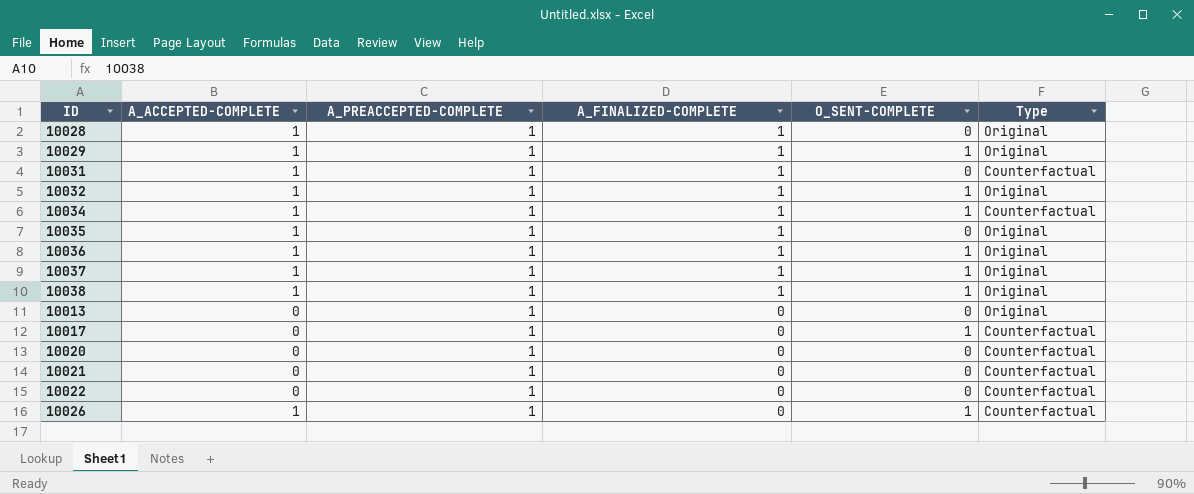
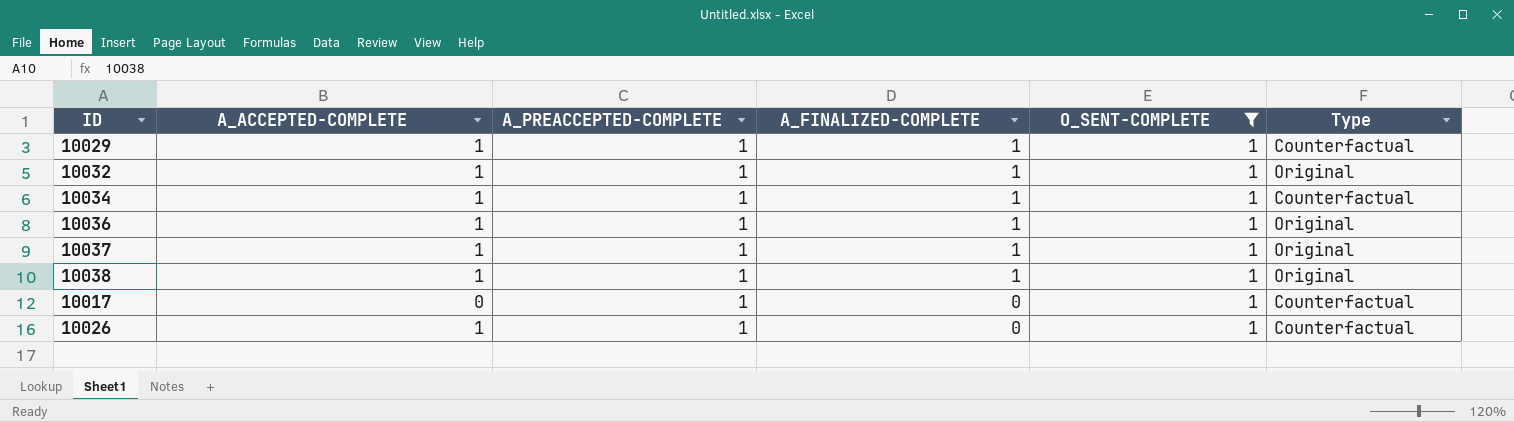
filter: none -> O_SENT-COMPLETE = 1
10029 | Type: Original -> Counterfactual

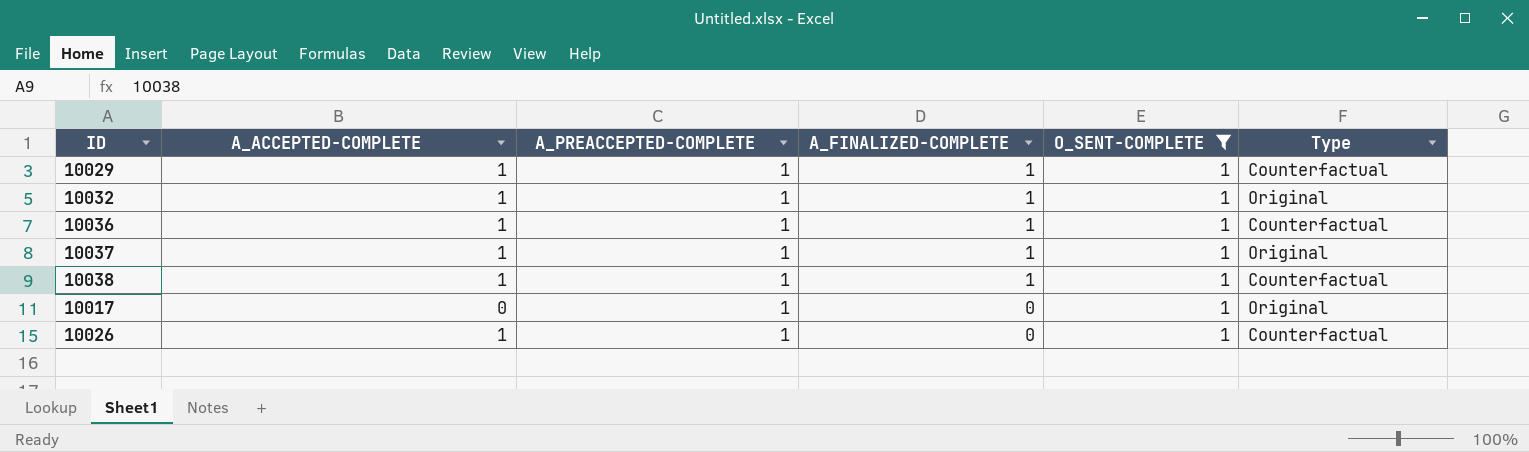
row 10034: 1 | 1 | 1 | 1 | Counterfactual -> none
10036 | Type: Original -> Counterfactual
10038 | Type: Original -> Counterfactual
10017 | Type: Counterfactual -> Original

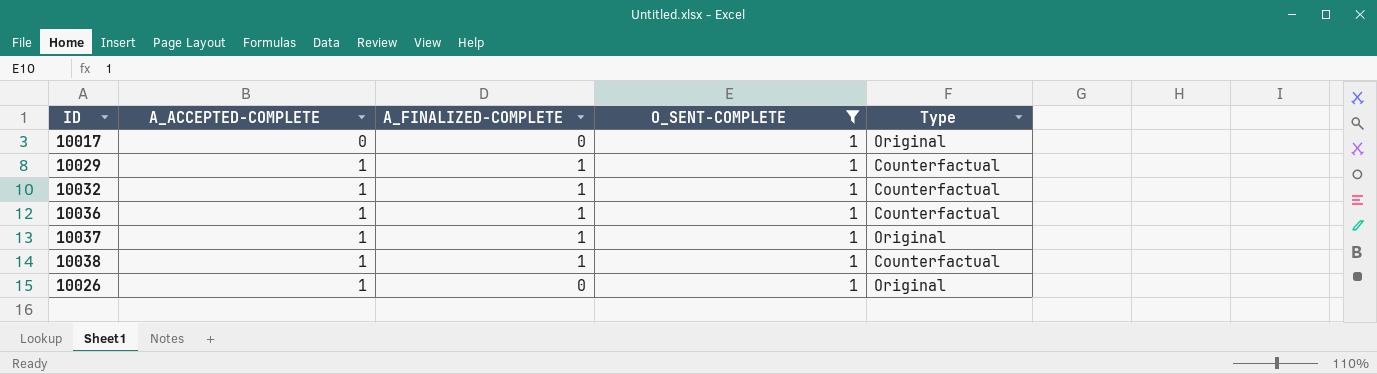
row order: A_FINALIZED-COMPLETE descending -> A_ACCEPTED-COMPLETE ascending
column A_PREACCEPTED-COMPLETE | position: 3 -> none
10032 | Type: Original -> Counterfactual
10026 | Type: Counterfactual -> Original

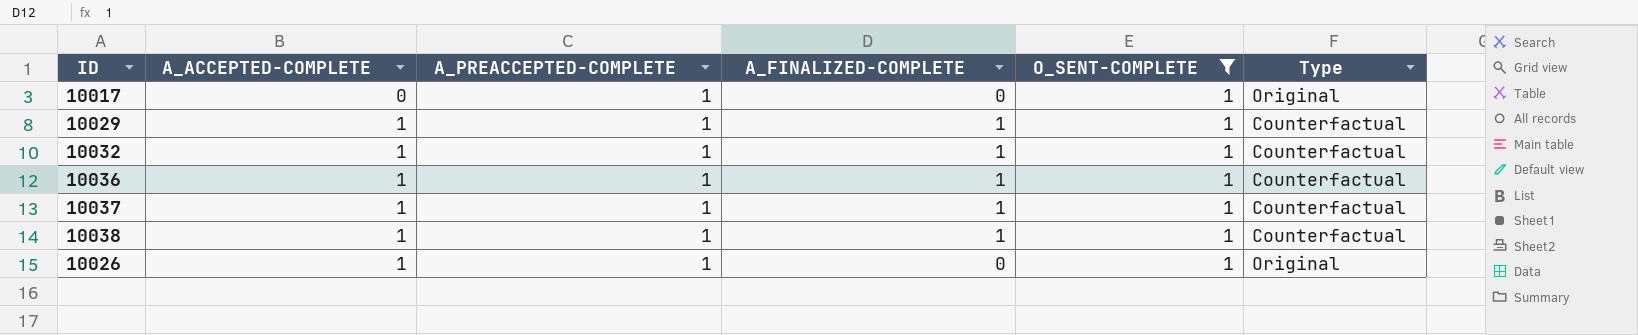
column A_PREACCEPTED-COMPLETE | position: none -> 3
10037 | Type: Original -> Counterfactual

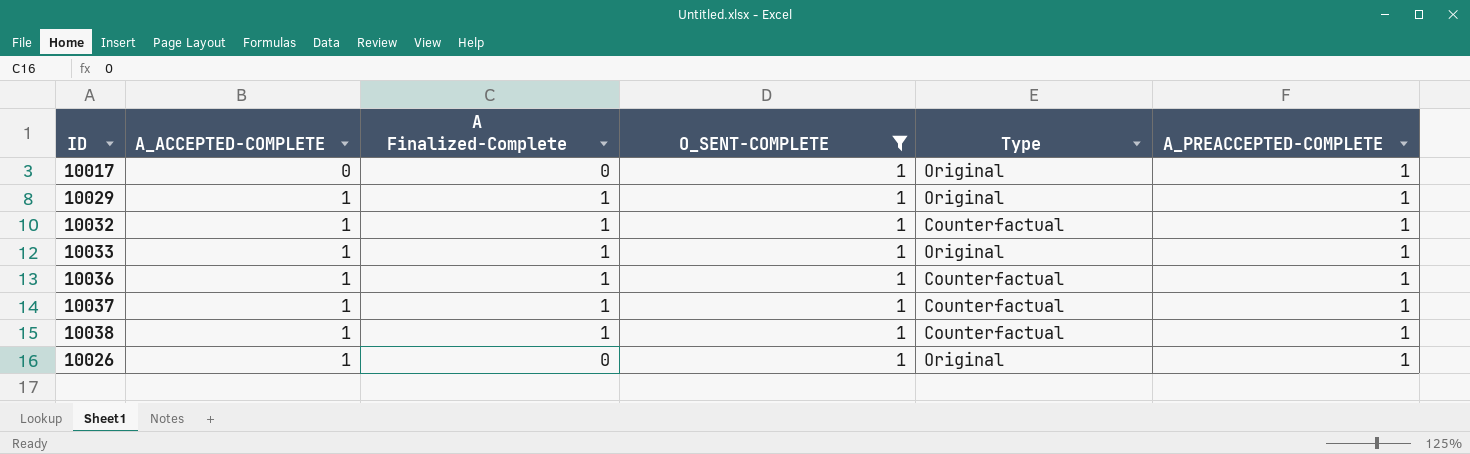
column name: A_FINALIZED-COMPLETE -> A Finalized-Complete
column A_PREACCEPTED-COMPLETE | position: 3 -> 6
10029 | Type: Counterfactual -> Original
row 10033: none -> 1 | 1 | 1 | Original | 1

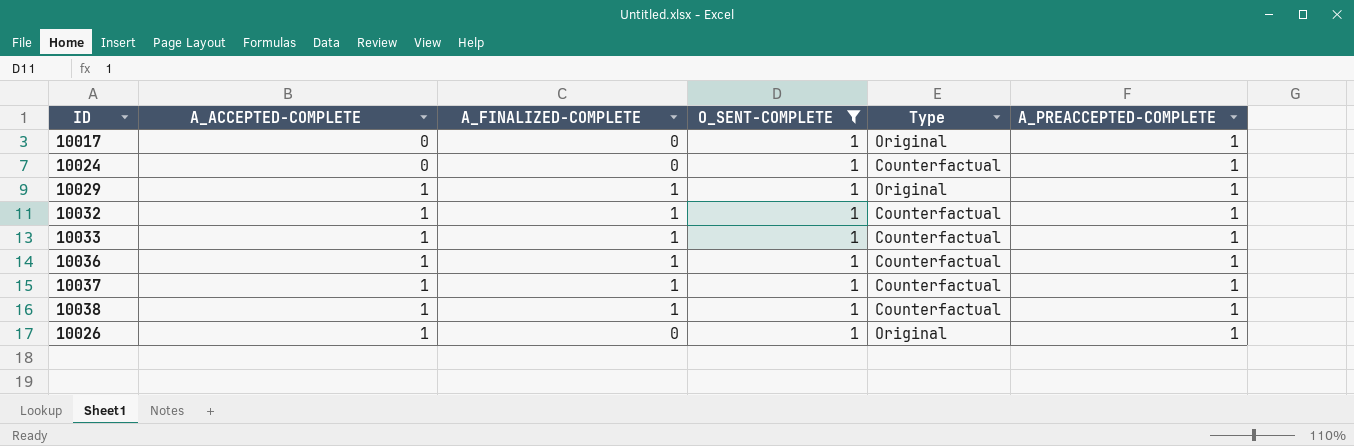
column name: A Finalized-Complete -> A_FINALIZED-COMPLETE
row 10024: none -> 0 | 0 | 1 | Counterfactual | 1
10033 | Type: Original -> Counterfactual

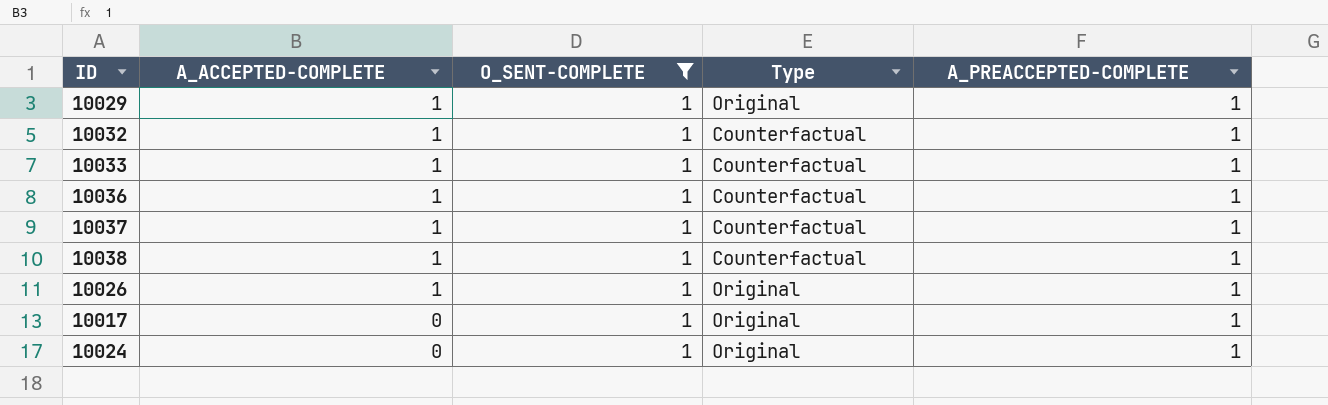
row order: A_ACCEPTED-COMPLETE ascending -> A_ACCEPTED-COMPLETE descending
column A_FINALIZED-COMPLETE | position: 3 -> none
10024 | Type: Counterfactual -> Original

